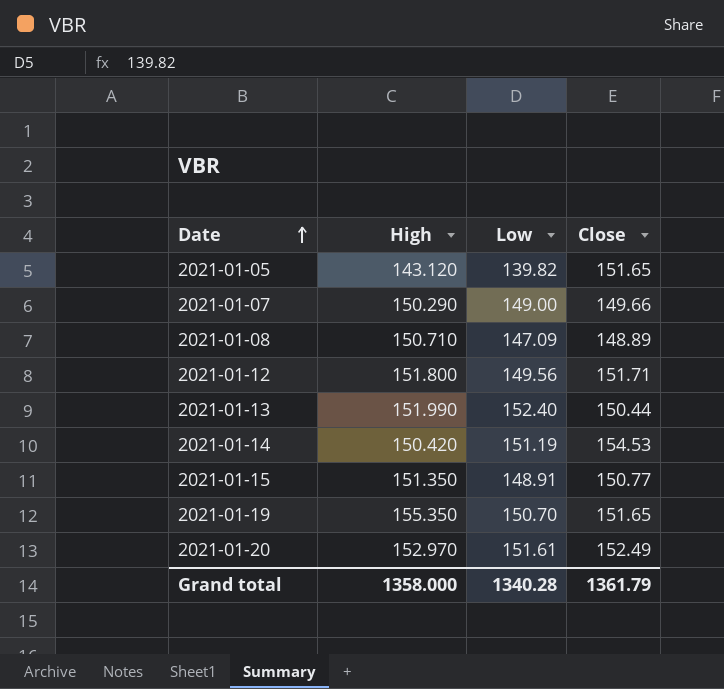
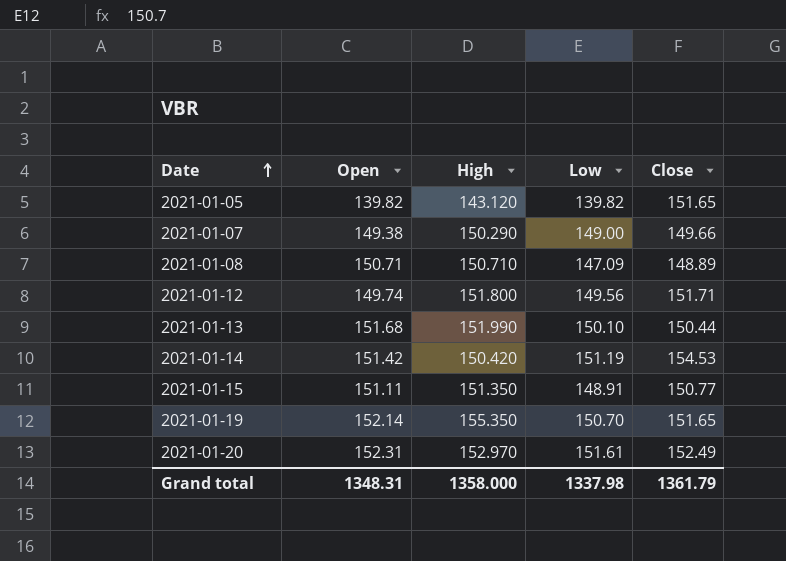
column Open | position: none -> 2
2021-01-13 | Low: 152.40 -> 150.10
Grand total | Low: 1340.28 -> 1337.98

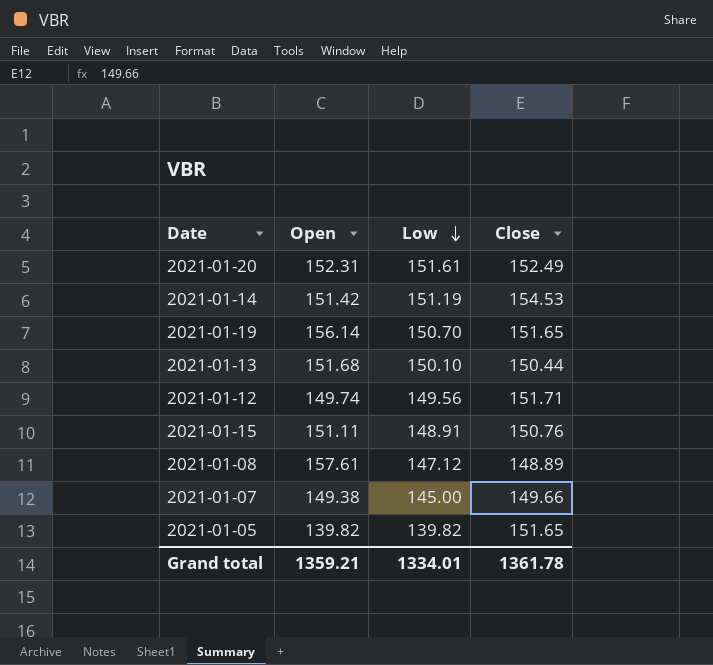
row order: Date ascending -> Low descending
column High | position: 3 -> none
2021-01-19 | Open: 152.14 -> 156.14
2021-01-15 | Close: 150.77 -> 150.76
2021-01-08 | Open: 150.71 -> 157.61
2021-01-08 | Low: 147.09 -> 147.12
2021-01-07 | Low: 149.00 -> 145.00
Grand total | Open: 1348.31 -> 1359.21
Grand total | Low: 1337.98 -> 1334.01
Grand total | Close: 1361.79 -> 1361.78

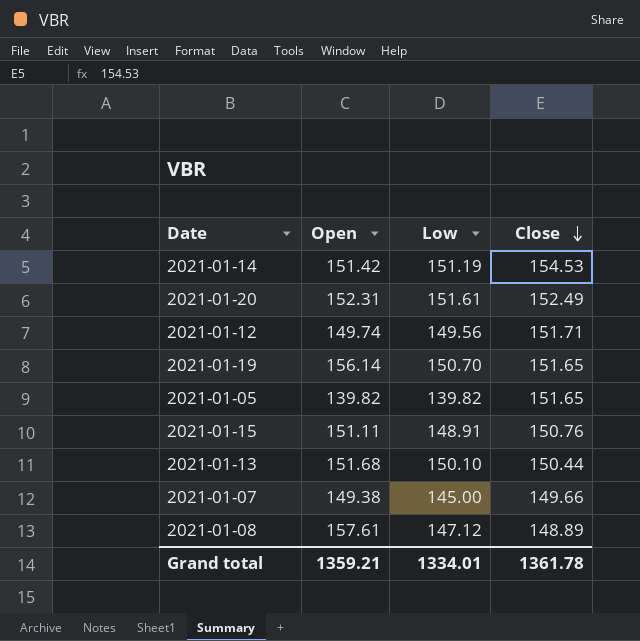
row order: Low descending -> Close descending

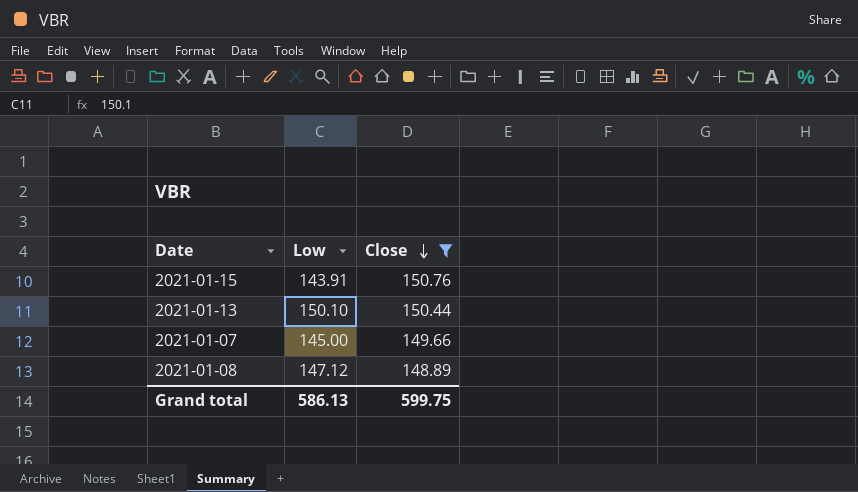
filter: none -> Close <= 150.76
column Open | position: 2 -> none
2021-01-15 | Low: 148.91 -> 143.91
Grand total | Low: 1334.01 -> 586.13
Grand total | Close: 1361.78 -> 599.75

